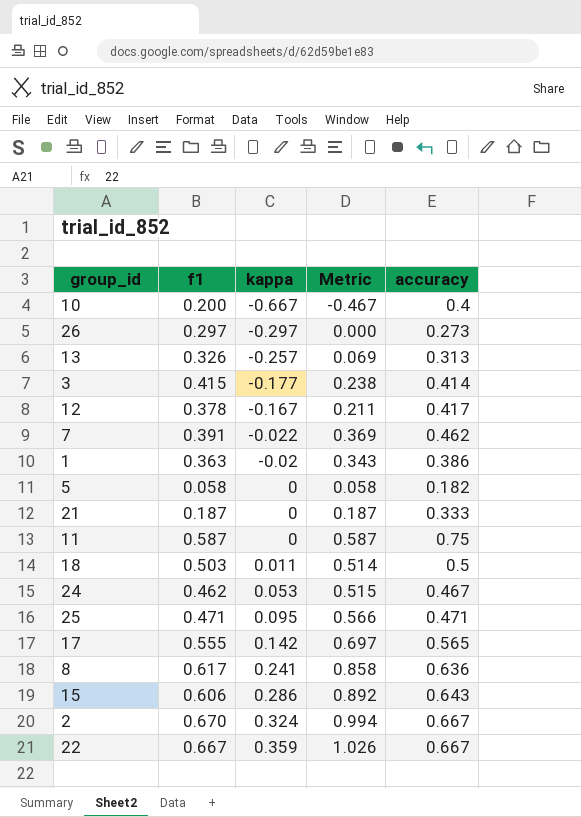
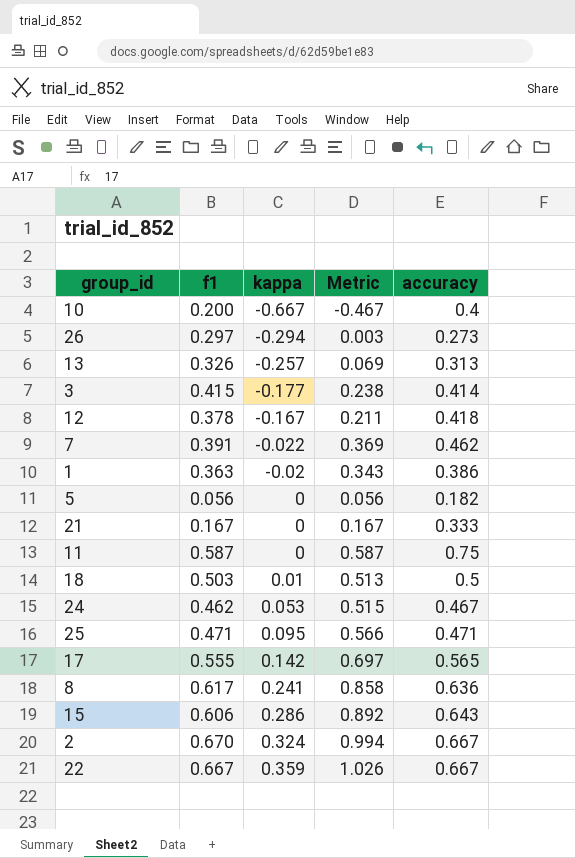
26 | kappa: -0.297 -> -0.294
26 | Metric: 0.000 -> 0.003
12 | accuracy: 0.417 -> 0.418
5 | f1: 0.058 -> 0.056
5 | Metric: 0.058 -> 0.056
21 | f1: 0.187 -> 0.167
21 | Metric: 0.187 -> 0.167
18 | kappa: 0.011 -> 0.01
18 | Metric: 0.514 -> 0.513

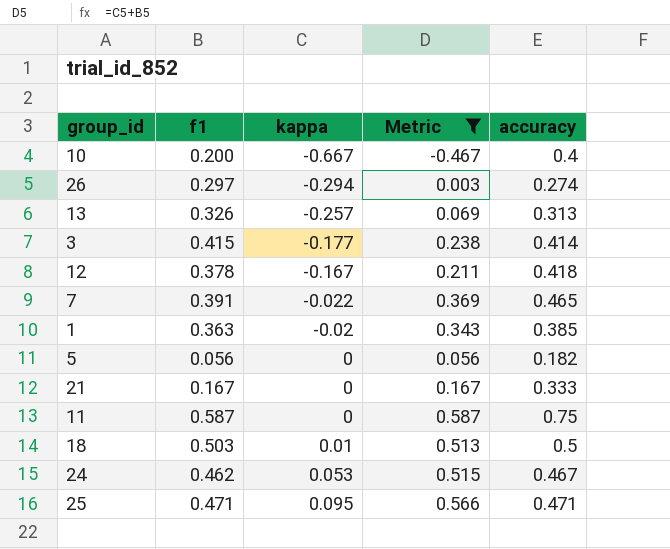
filter: none -> Metric <= 0.587
26 | accuracy: 0.273 -> 0.274
7 | accuracy: 0.462 -> 0.465
1 | accuracy: 0.386 -> 0.385

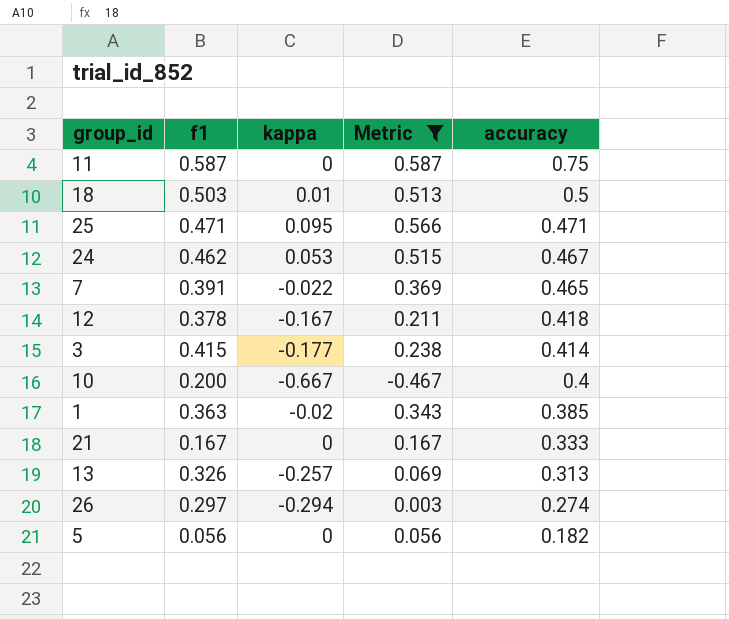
row order: kappa ascending -> accuracy descending

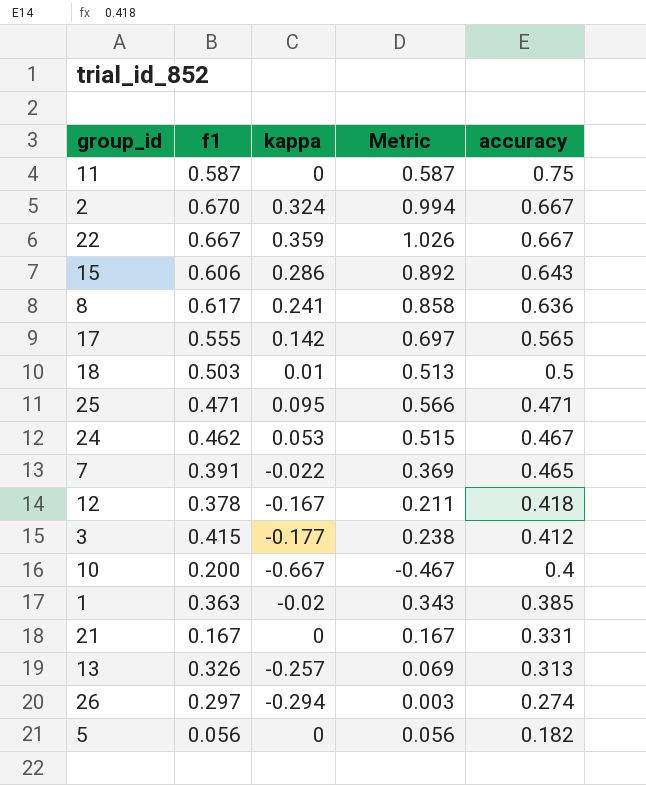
filter: Metric <= 0.587 -> none
3 | accuracy: 0.414 -> 0.412
21 | accuracy: 0.333 -> 0.331

